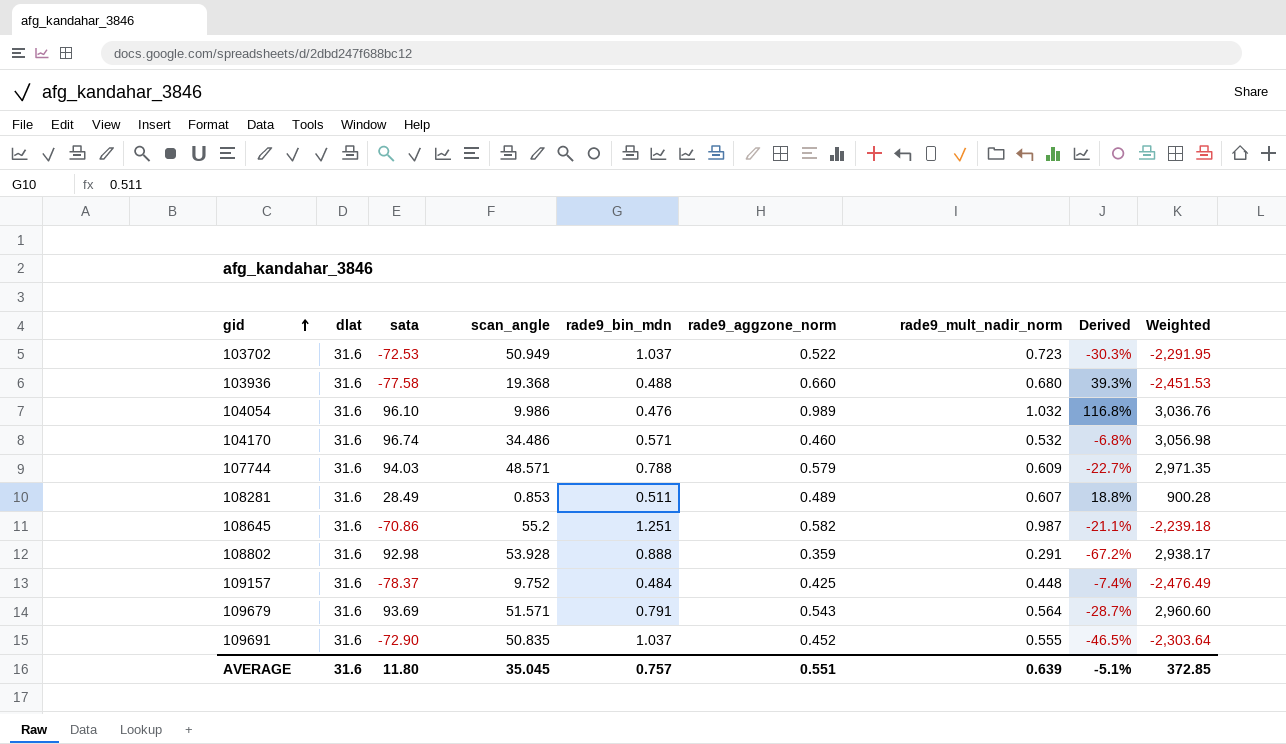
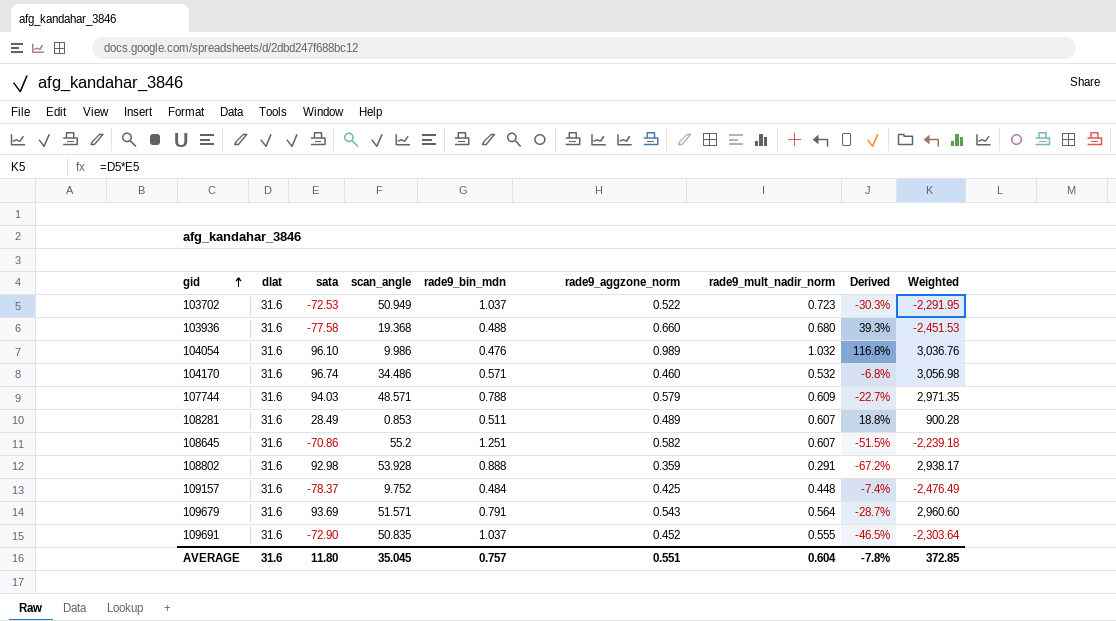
108645 | rade9_mult_nadir_norm: 0.987 -> 0.607
108645 | Derived: -21.1% -> -51.5%
AVERAGE | rade9_mult_nadir_norm: 0.639 -> 0.604
AVERAGE | Derived: -5.1% -> -7.8%

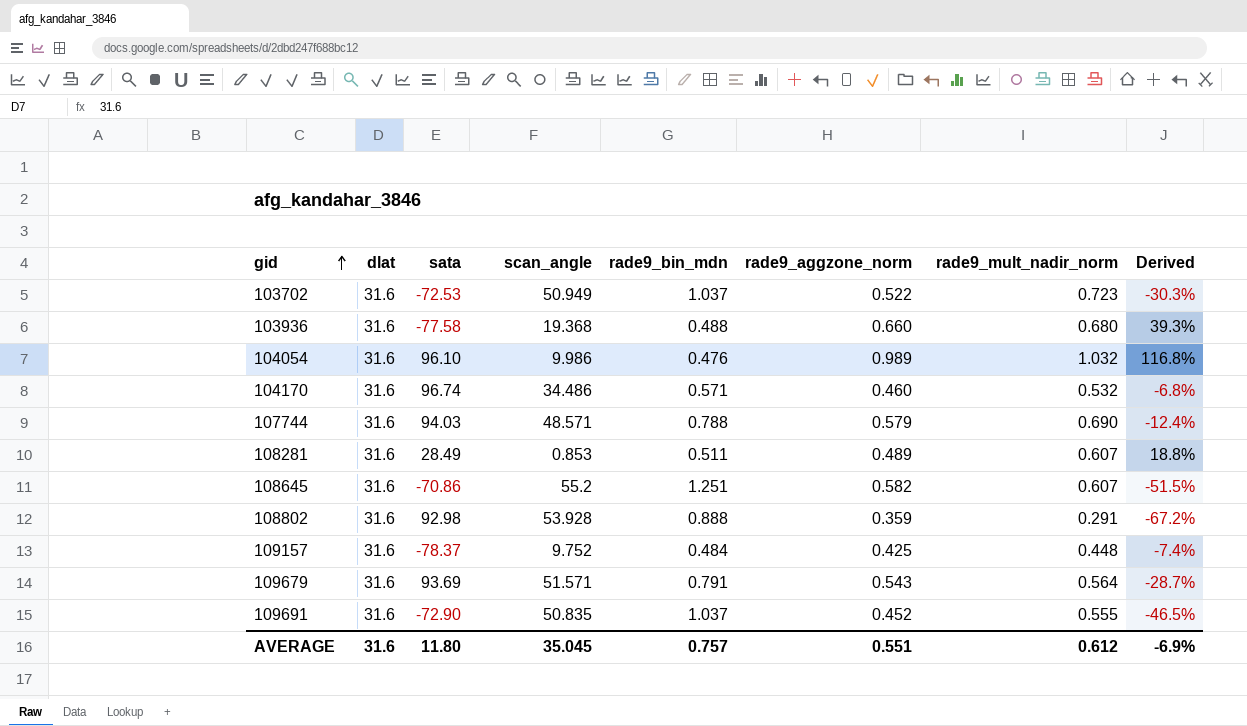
column Weighted | formula: [dlat] * [sata] -> none
107744 | rade9_mult_nadir_norm: 0.609 -> 0.690
107744 | Derived: -22.7% -> -12.4%
AVERAGE | rade9_mult_nadir_norm: 0.604 -> 0.612
AVERAGE | Derived: -7.8% -> -6.9%

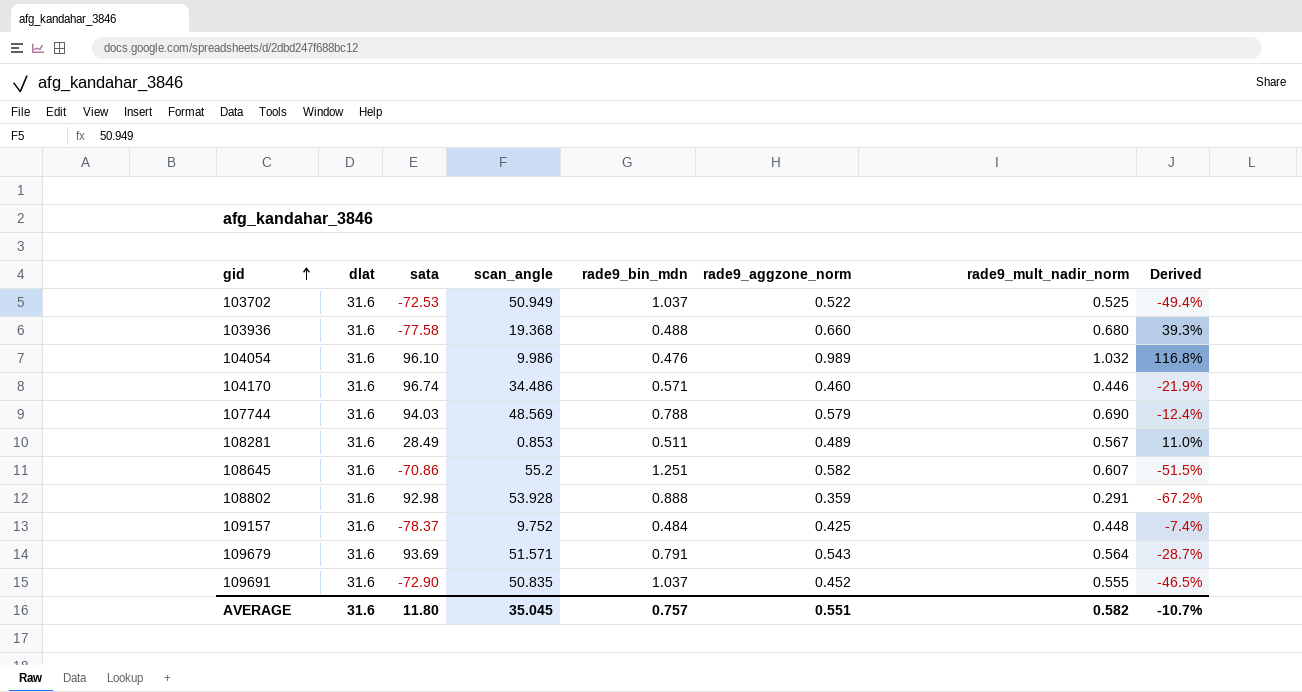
103702 | rade9_mult_nadir_norm: 0.723 -> 0.525
103702 | Derived: -30.3% -> -49.4%
104170 | rade9_mult_nadir_norm: 0.532 -> 0.446
104170 | Derived: -6.8% -> -21.9%
107744 | scan_angle: 48.571 -> 48.569
108281 | rade9_mult_nadir_norm: 0.607 -> 0.567
108281 | Derived: 18.8% -> 11.0%
AVERAGE | rade9_mult_nadir_norm: 0.612 -> 0.582
AVERAGE | Derived: -6.9% -> -10.7%

